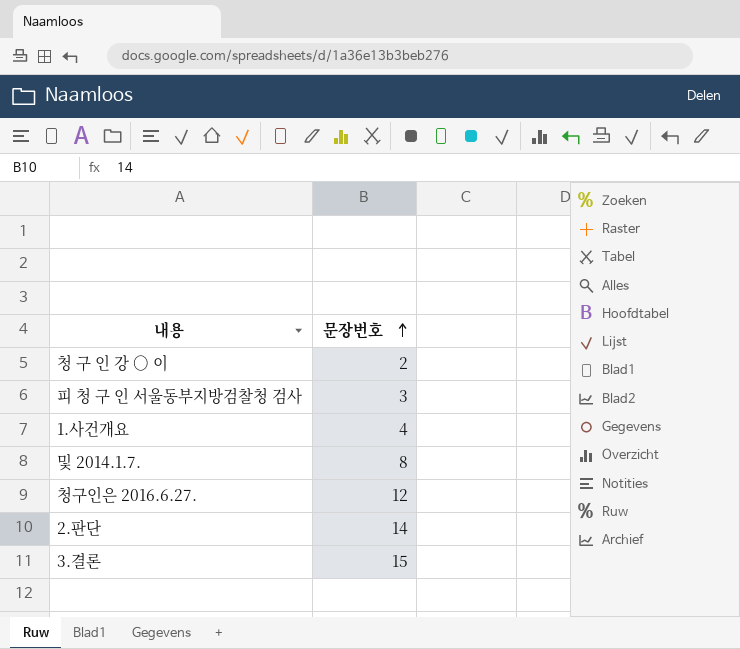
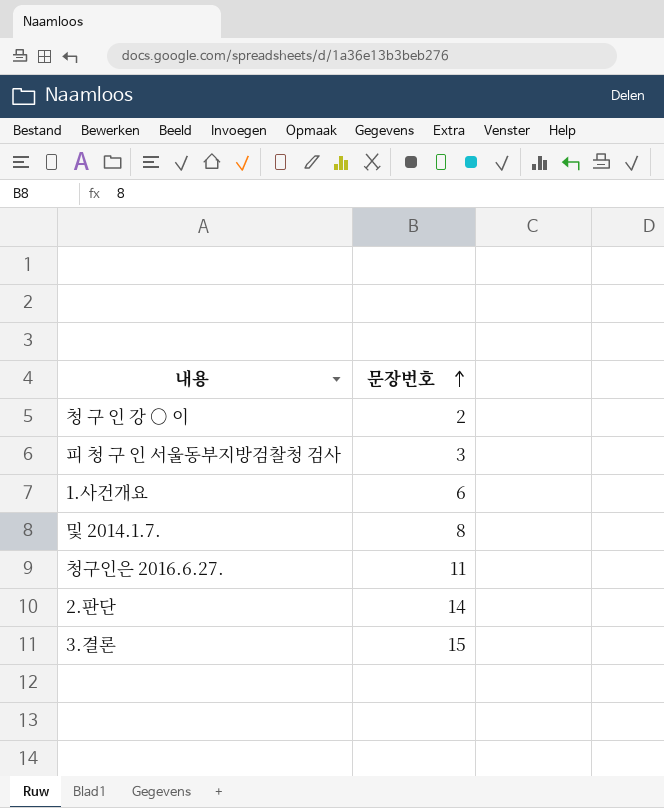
1.사건개요 | 문장번호: 4 -> 6
청구인은 2016.6.27. | 문장번호: 12 -> 11

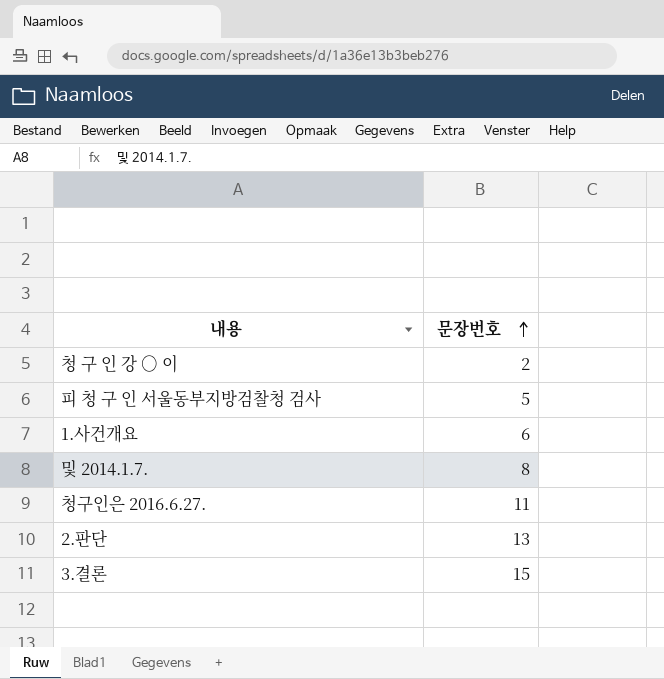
피 청 구 인 서울동부지방검찰청 검사 | 문장번호: 3 -> 5
2.판단 | 문장번호: 14 -> 13

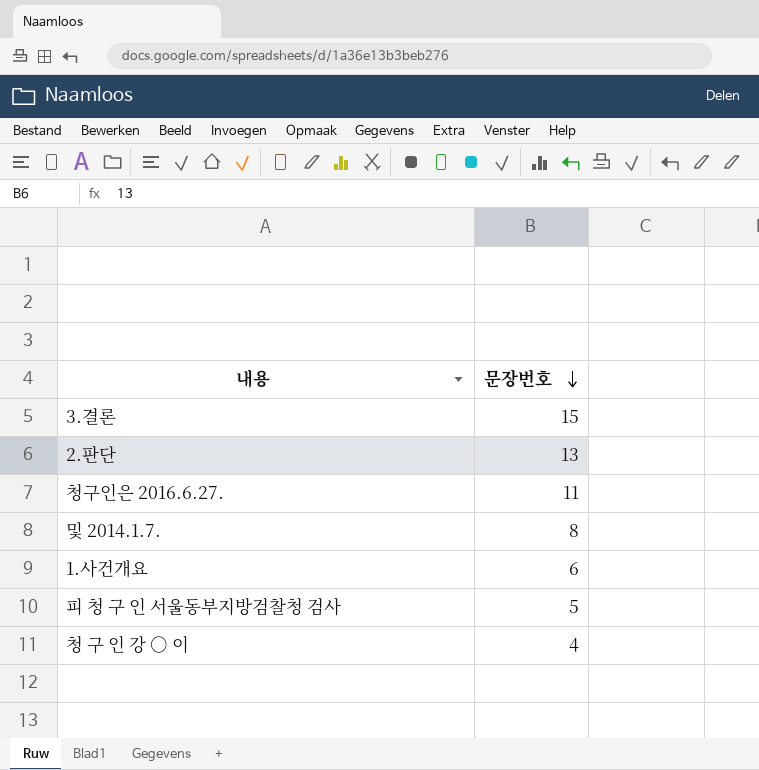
row order: 문장번호 ascending -> 문장번호 descending
청 구 인 강 ○ 이 | 문장번호: 2 -> 4

